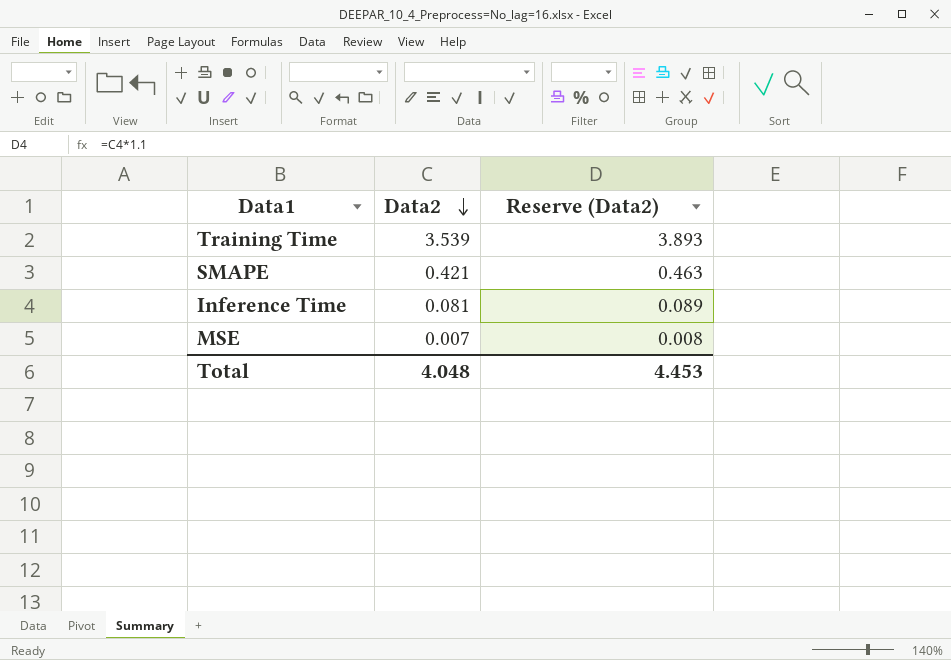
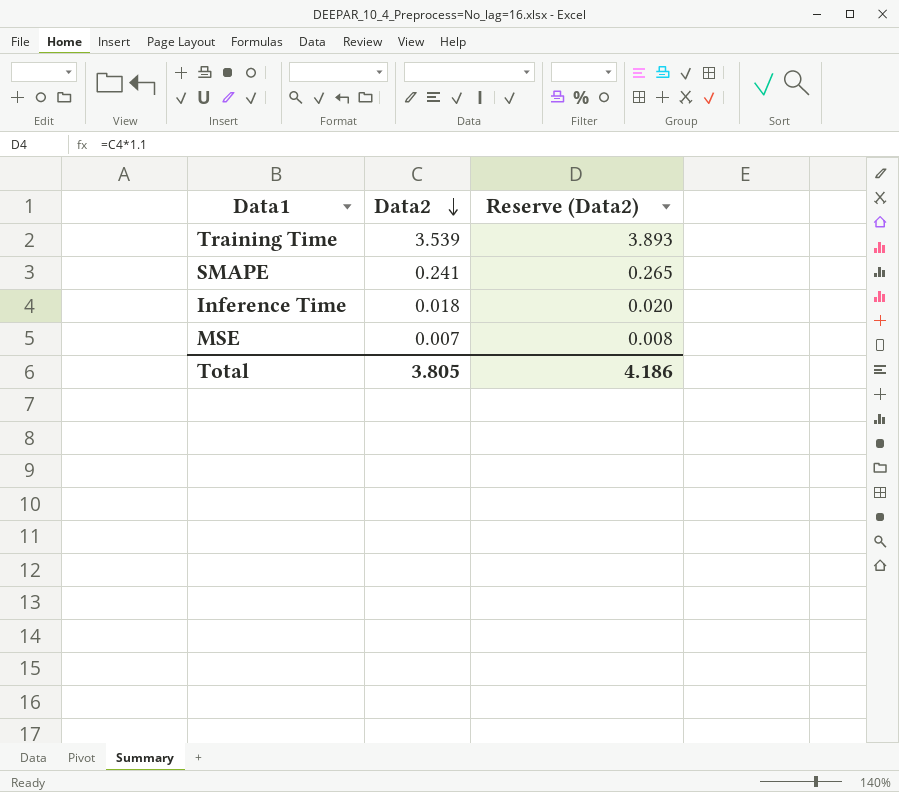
SMAPE | Data2: 0.421 -> 0.241
SMAPE | Reserve (Data2): 0.463 -> 0.265
Inference Time | Data2: 0.081 -> 0.018
Inference Time | Reserve (Data2): 0.089 -> 0.020
Total | Data2: 4.048 -> 3.805
Total | Reserve (Data2): 4.453 -> 4.186

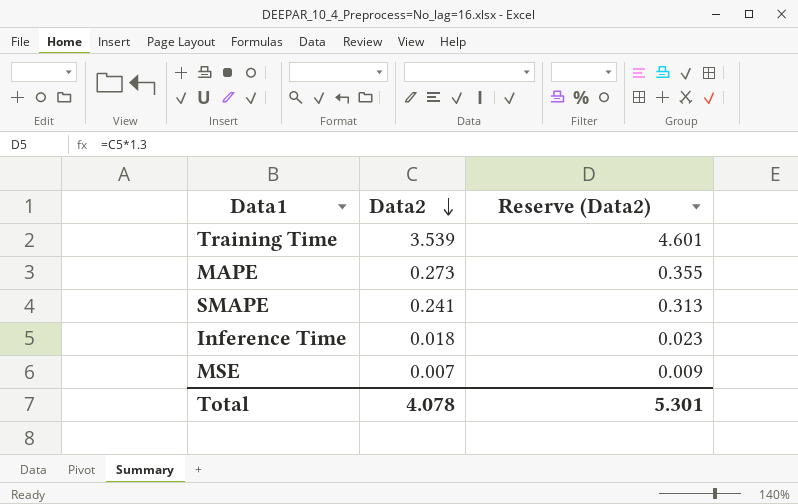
column Reserve (Data2) | formula: [Data2] * 1.1 -> [Data2] * 1.3
row MAPE: none -> 0.273 | 0.355
Total | Data2: 3.805 -> 4.078
Total | Reserve (Data2): 4.186 -> 5.301

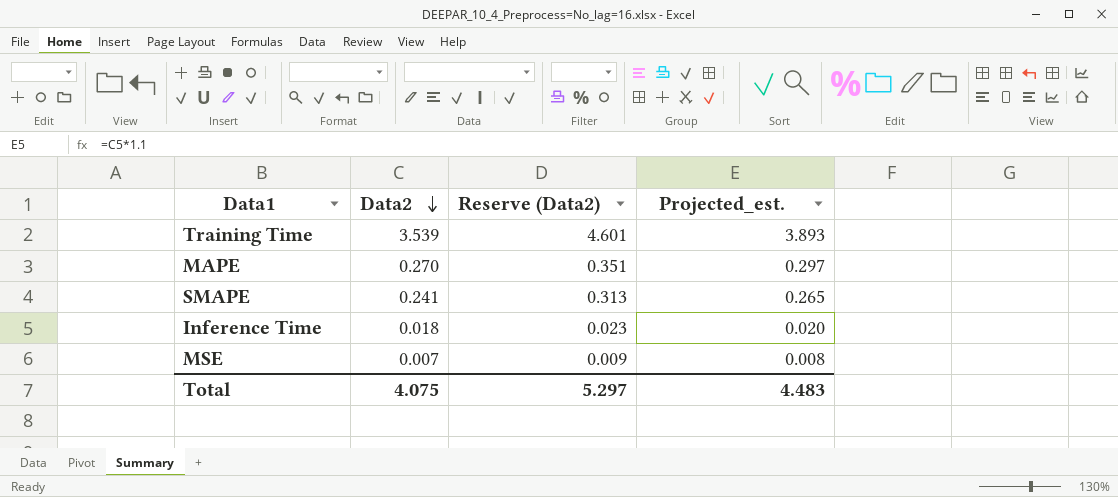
column Projected_est. | formula: none -> [Data2] * 1.1
MAPE | Data2: 0.273 -> 0.270
MAPE | Reserve (Data2): 0.355 -> 0.351
Total | Data2: 4.078 -> 4.075
Total | Reserve (Data2): 5.301 -> 5.297

